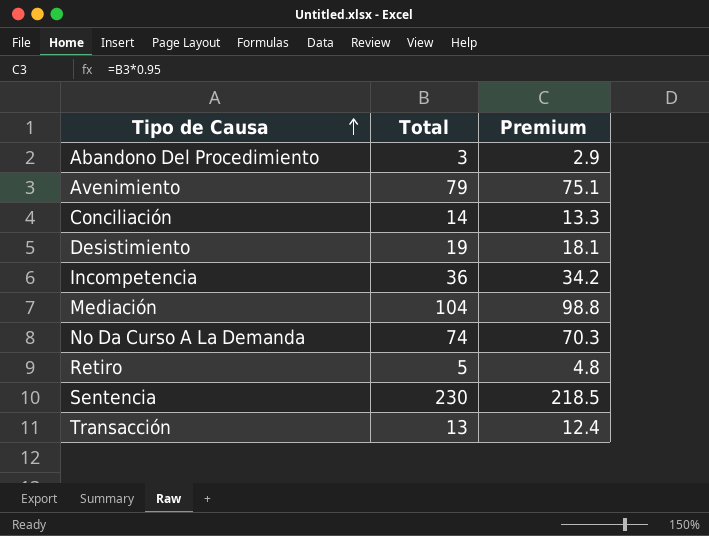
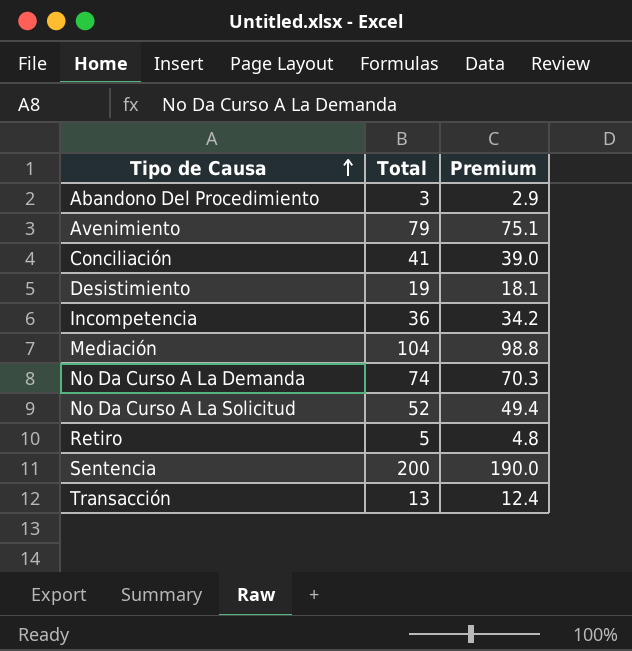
Conciliación | Total: 14 -> 41
Conciliación | Premium: 13.3 -> 39.0
row No Da Curso A La Solicitud: none -> 52 | 49.4
Sentencia | Total: 230 -> 200
Sentencia | Premium: 218.5 -> 190.0

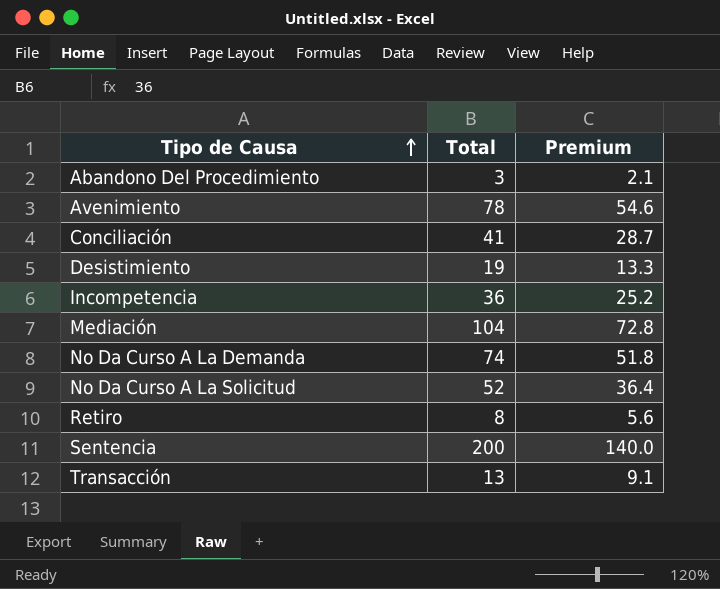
column Premium | formula: [Total] * 0.95 -> [Total] * 0.7
Avenimiento | Total: 79 -> 78
Retiro | Total: 5 -> 8

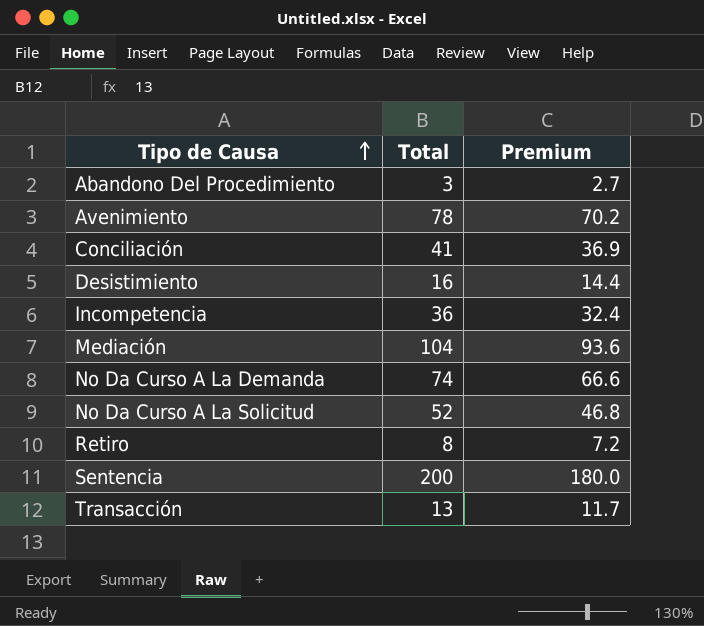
column Premium | formula: [Total] * 0.7 -> [Total] * 0.9
Desistimiento | Total: 19 -> 16

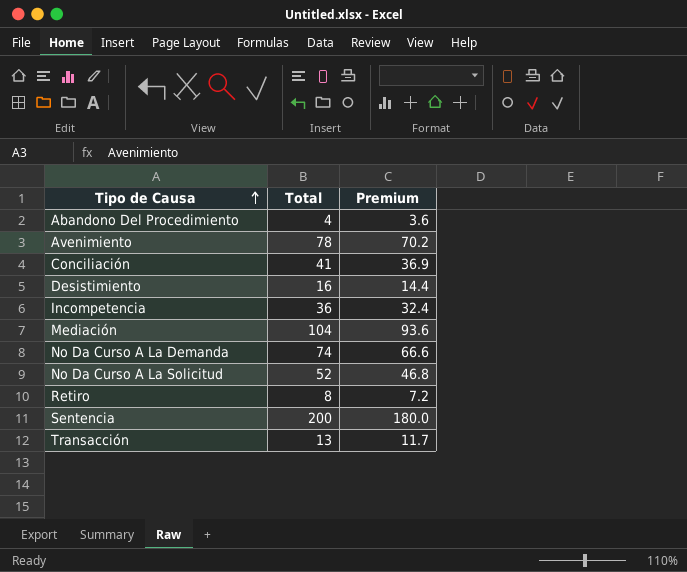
Abandono Del Procedimiento | Total: 3 -> 4
Abandono Del Procedimiento | Premium: 2.7 -> 3.6

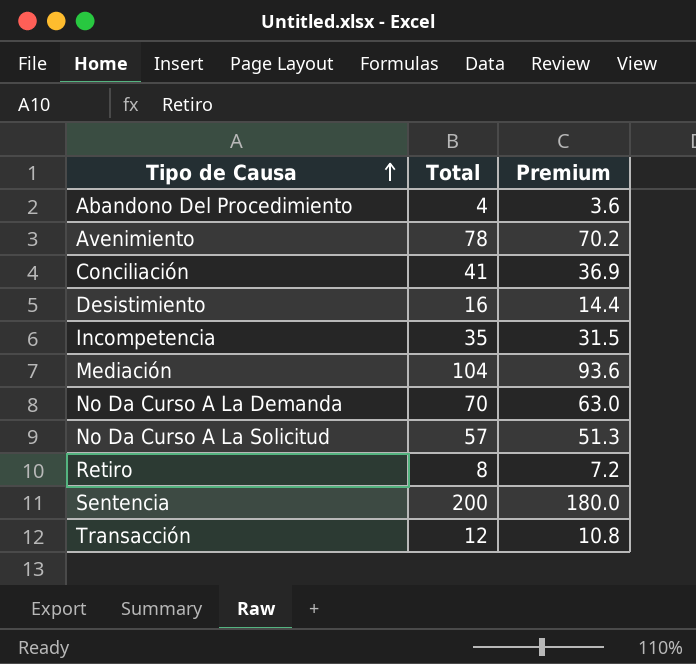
Incompetencia | Total: 36 -> 35
Incompetencia | Premium: 32.4 -> 31.5
No Da Curso A La Demanda | Total: 74 -> 70
No Da Curso A La Demanda | Premium: 66.6 -> 63.0
No Da Curso A La Solicitud | Total: 52 -> 57
No Da Curso A La Solicitud | Premium: 46.8 -> 51.3
Transacción | Total: 13 -> 12
Transacción | Premium: 11.7 -> 10.8

